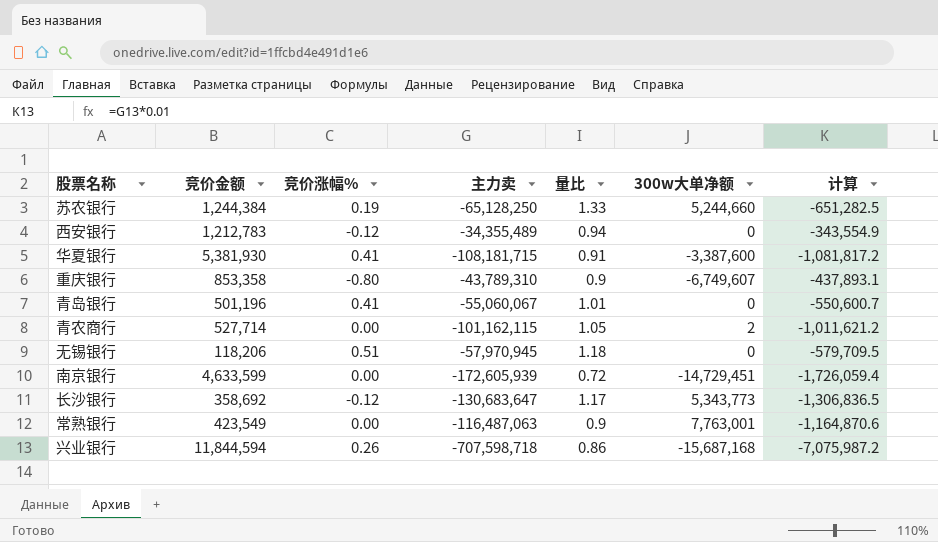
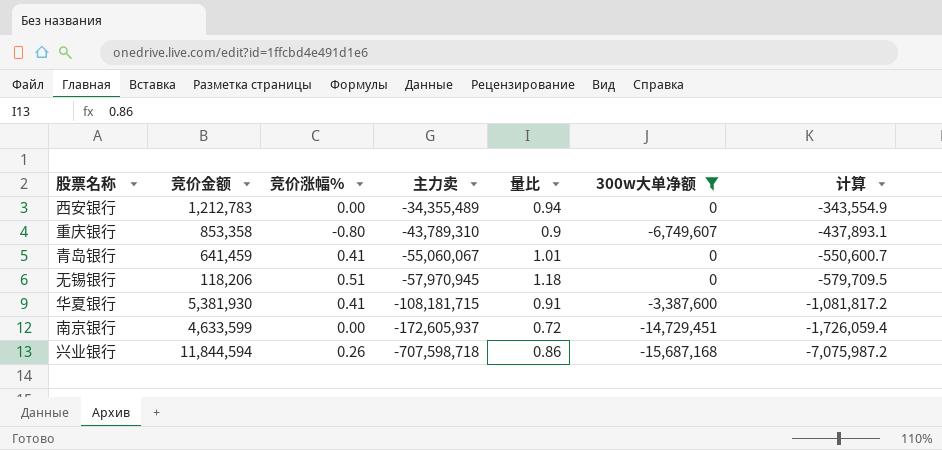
filter: none -> 300w大单净额 <= 0
row order: none -> 主力卖 descending
西安银行 | 竞价涨幅%: -0.12 -> 0.00
青岛银行 | 竞价金额: 501,196 -> 641,459
南京银行 | 主力卖: -172,605,939 -> -172,605,937

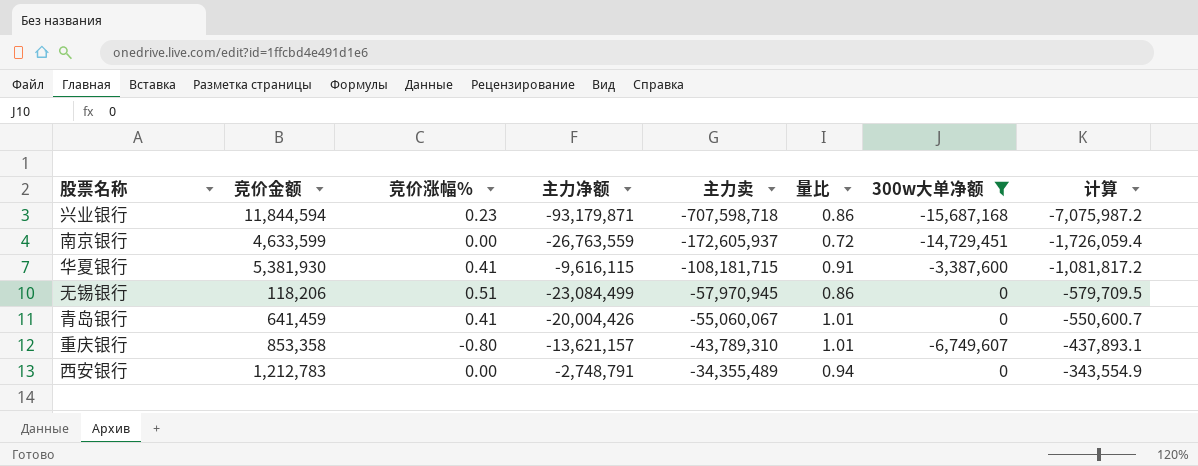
row order: 主力卖 descending -> 主力卖 ascending
column 主力净额 | position: none -> 4
兴业银行 | 竞价涨幅%: 0.26 -> 0.23
无锡银行 | 量比: 1.18 -> 0.86
重庆银行 | 量比: 0.9 -> 1.01

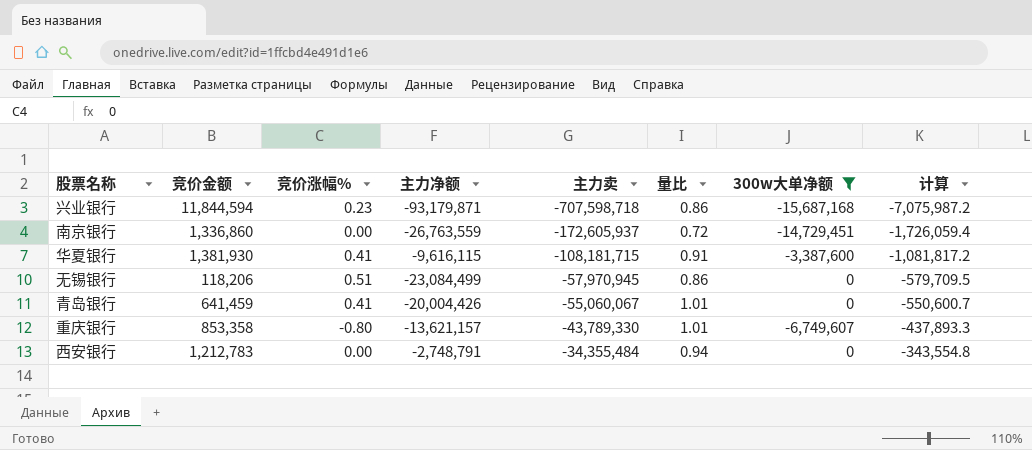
南京银行 | 竞价金额: 4,633,599 -> 1,336,860
华夏银行 | 竞价金额: 5,381,930 -> 1,381,930
重庆银行 | 主力卖: -43,789,310 -> -43,789,330
重庆银行 | 计算: -437,893.1 -> -437,893.3
西安银行 | 主力卖: -34,355,489 -> -34,355,484
西安银行 | 计算: -343,554.9 -> -343,554.8

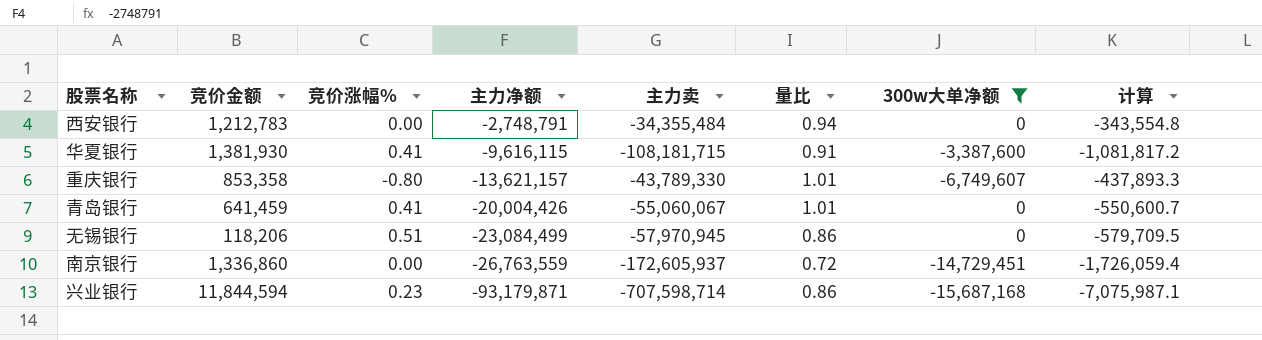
row order: 主力卖 ascending -> 主力净额 descending
兴业银行 | 主力卖: -707,598,718 -> -707,598,714
兴业银行 | 计算: -7,075,987.2 -> -7,075,987.1

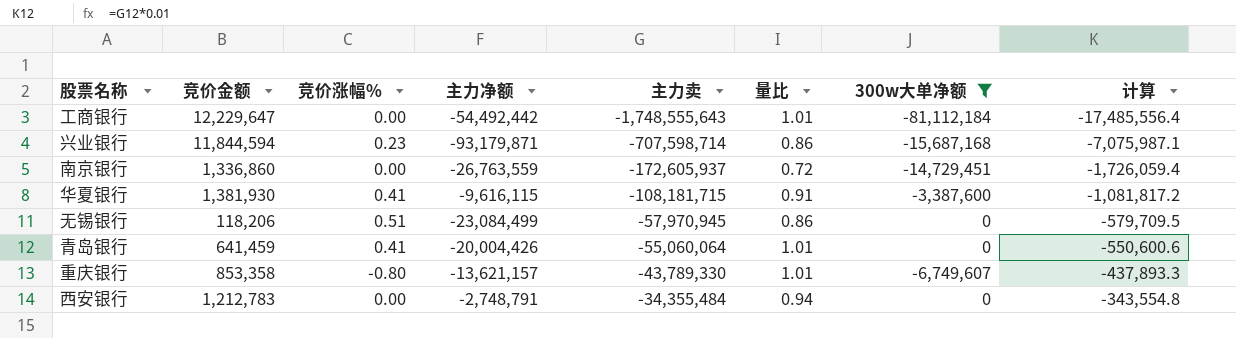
row order: 主力净额 descending -> 主力卖 ascending
row 工商银行: none -> 12,229,647 | 0.00 | -54,492,442 | -1,748,555,643 | 1.01 | -81,112,184 | -17,485,556.4
青岛银行 | 主力卖: -55,060,067 -> -55,060,064
青岛银行 | 计算: -550,600.7 -> -550,600.6

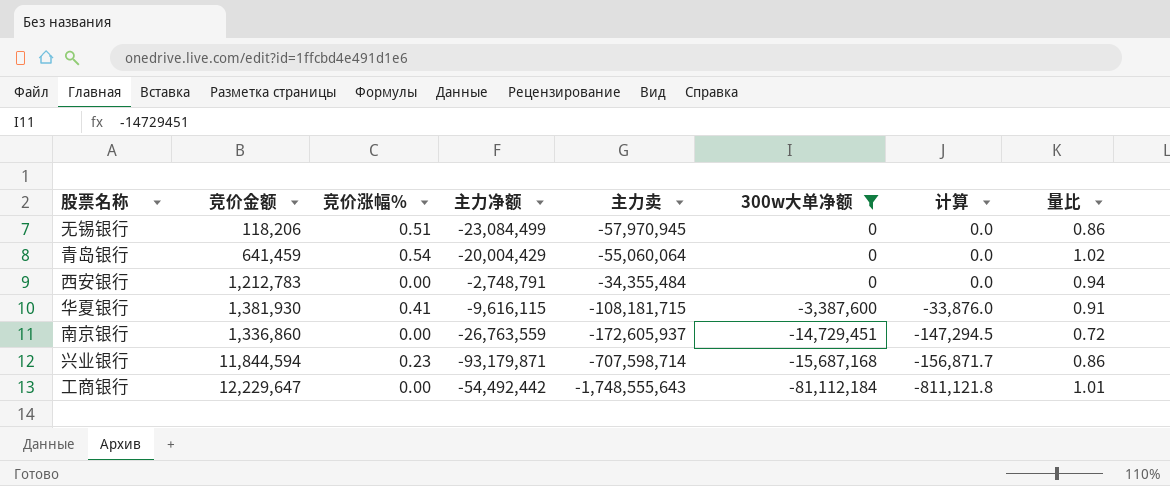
row order: 主力卖 ascending -> 300w大单净额 descending
column 计算 | formula: [主力卖] * 0.01 -> [300w大单净额] * 0.01
column 量比 | position: 6 -> 8
row 重庆银行: 853,358 | -0.80 | -13,621,157 | -43,789,330 | 1.01 | -6,749,607 | -437,893.3 -> none
青岛银行 | 竞价涨幅%: 0.41 -> 0.54
青岛银行 | 主力净额: -20,004,426 -> -20,004,429
青岛银行 | 量比: 1.01 -> 1.02

